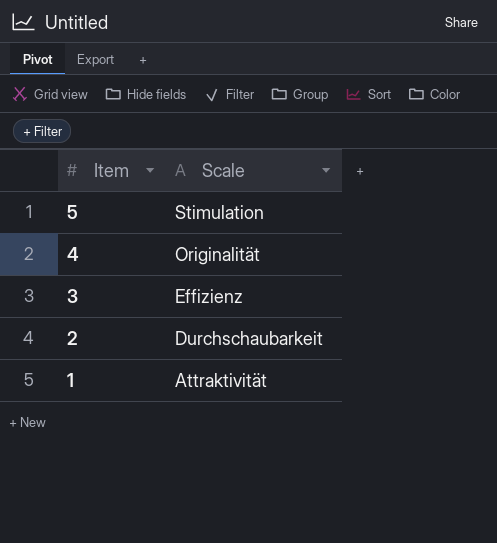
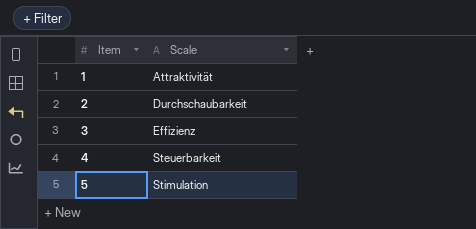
row order: Item descending -> Item ascending
4 | Scale: Originalität -> Steuerbarkeit

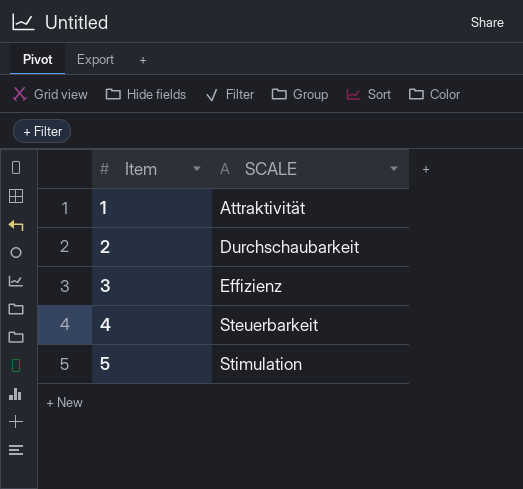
column name: Scale -> SCALE

